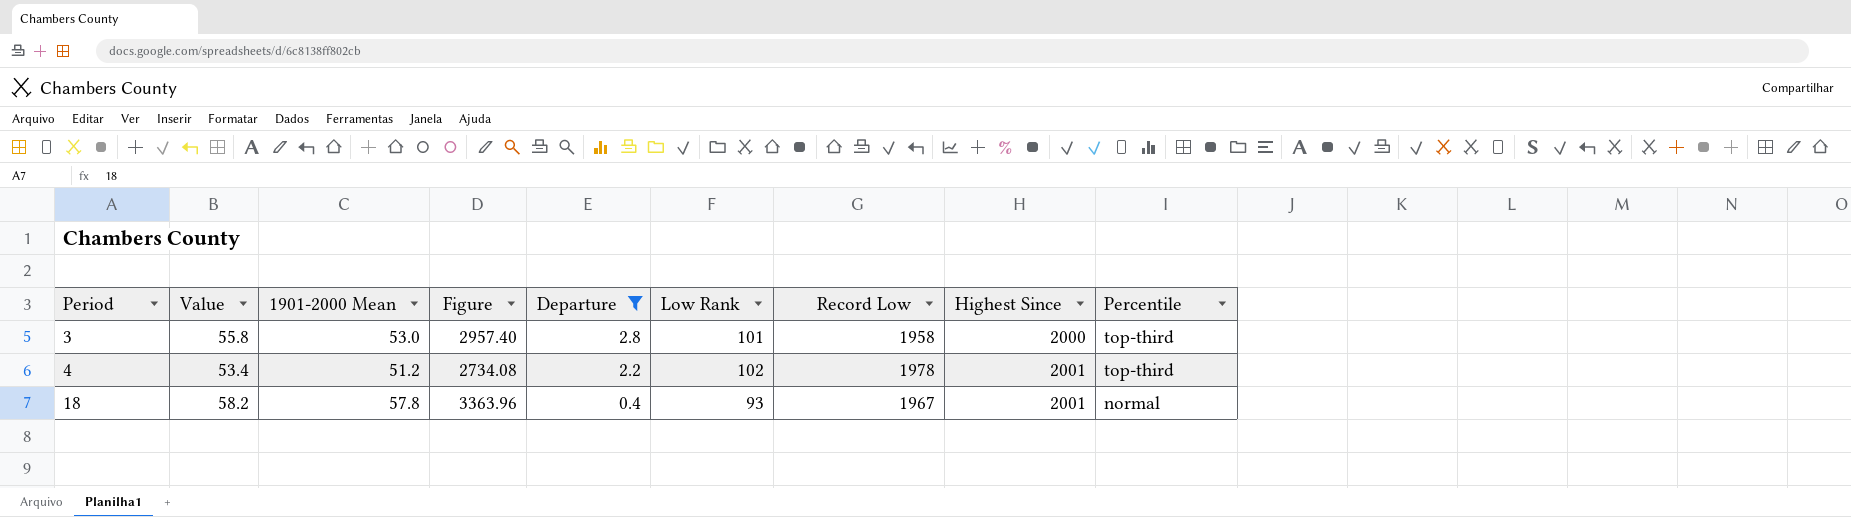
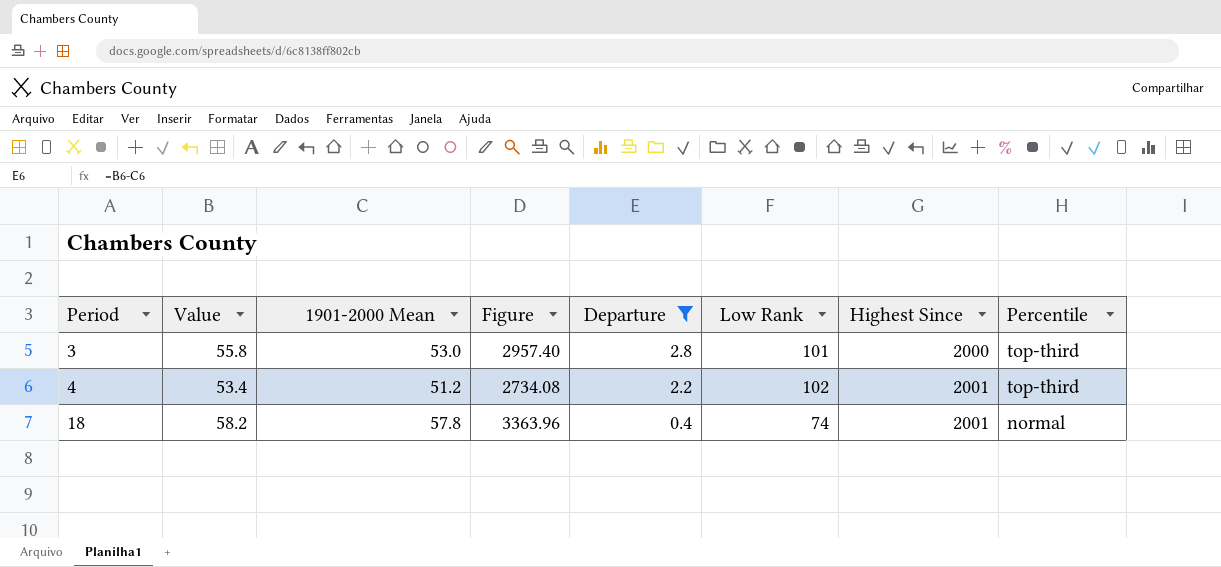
column Record Low | position: 7 -> none
18 | Low Rank: 93 -> 74

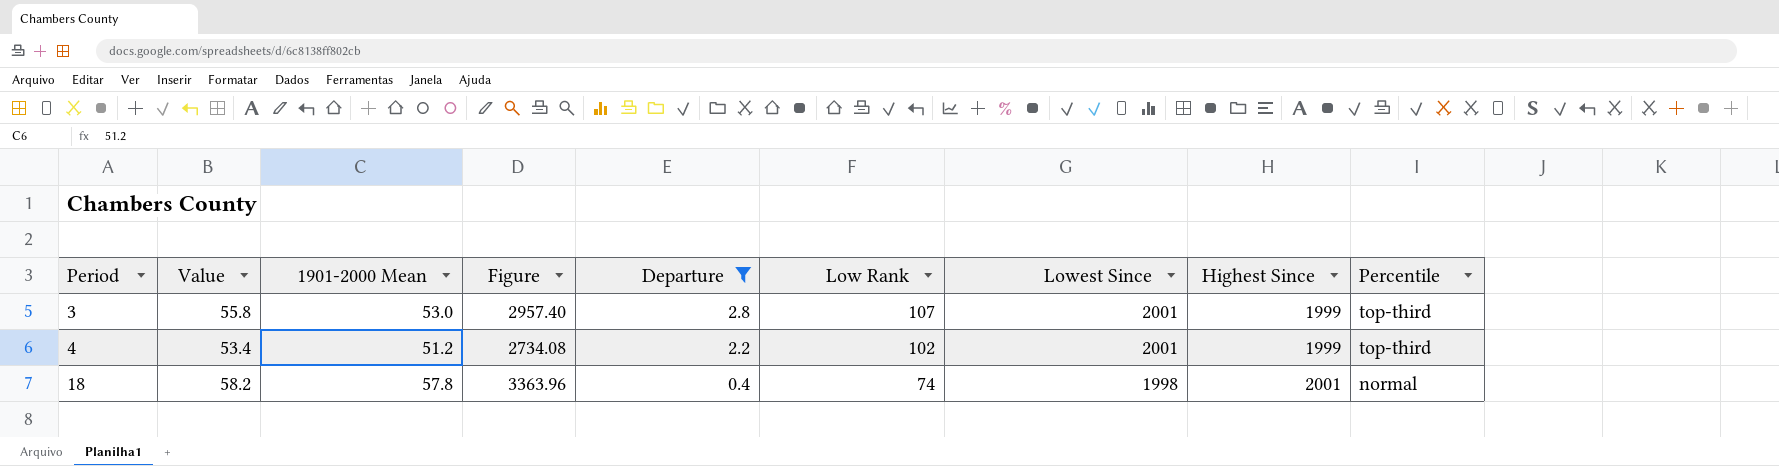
column Lowest Since | position: none -> 7
3 | Low Rank: 101 -> 107
3 | Highest Since: 2000 -> 1999
4 | Highest Since: 2001 -> 1999

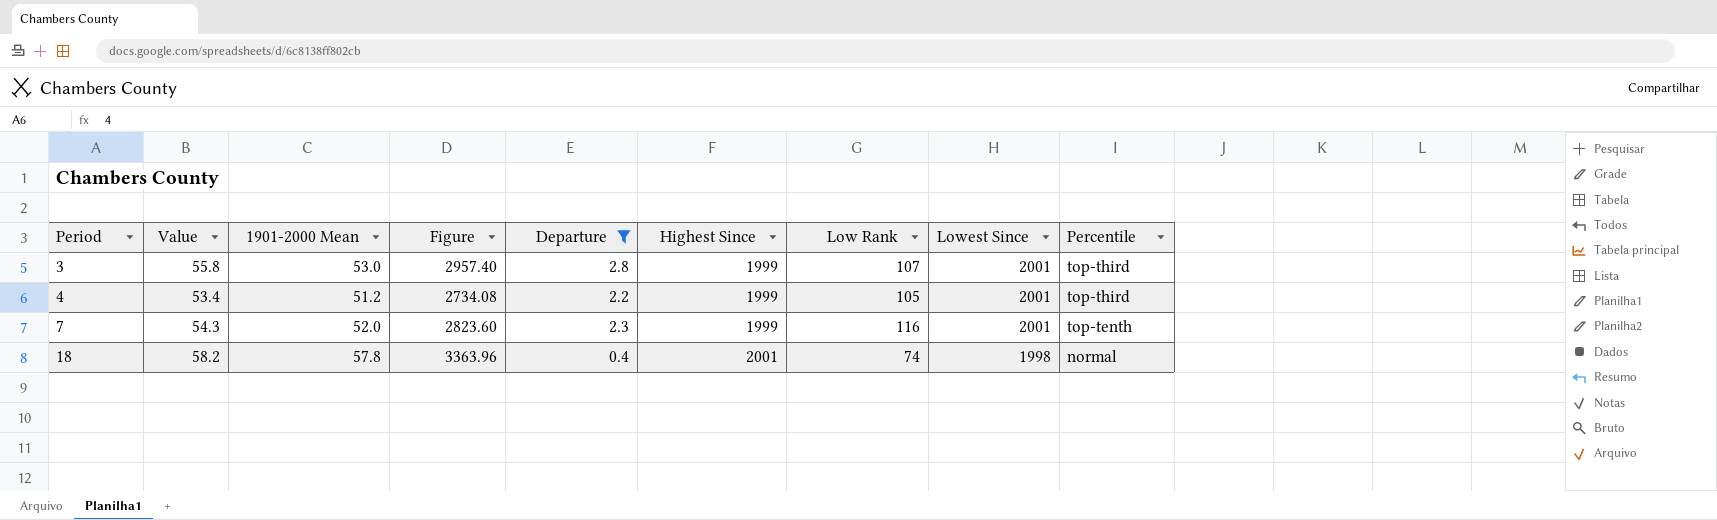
column Highest Since | position: 8 -> 6
4 | Low Rank: 102 -> 105
row 7: none -> 54.3 | 52.0 | 2823.60 | 2.3 | 1999 | 116 | 2001 | top-tenth

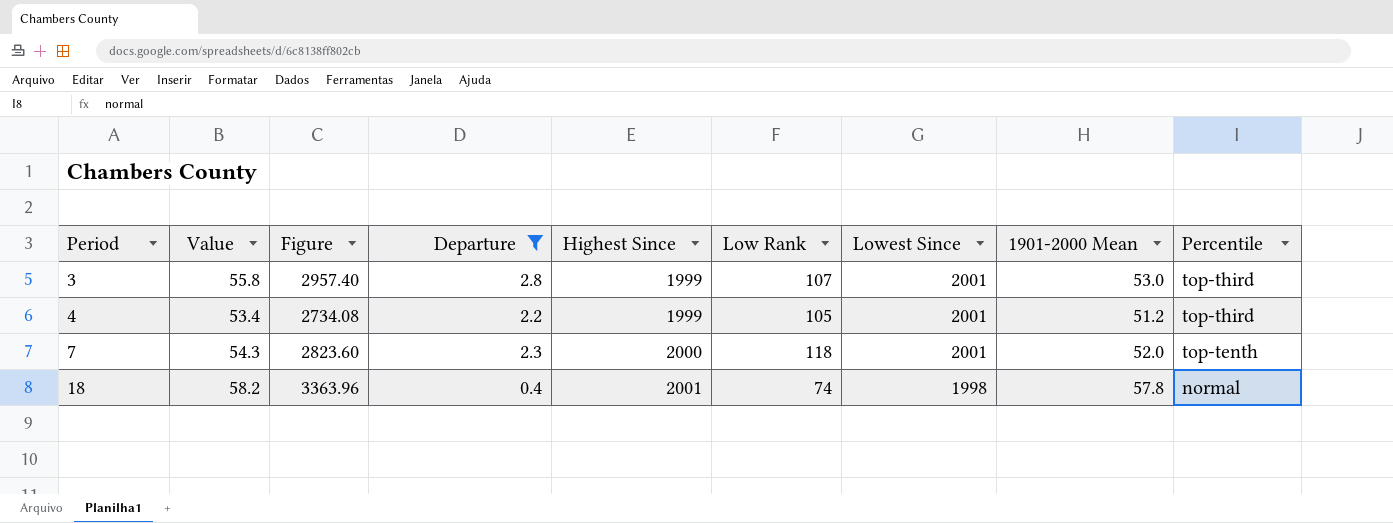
column 1901-2000 Mean | position: 3 -> 8
7 | Highest Since: 1999 -> 2000
7 | Low Rank: 116 -> 118

